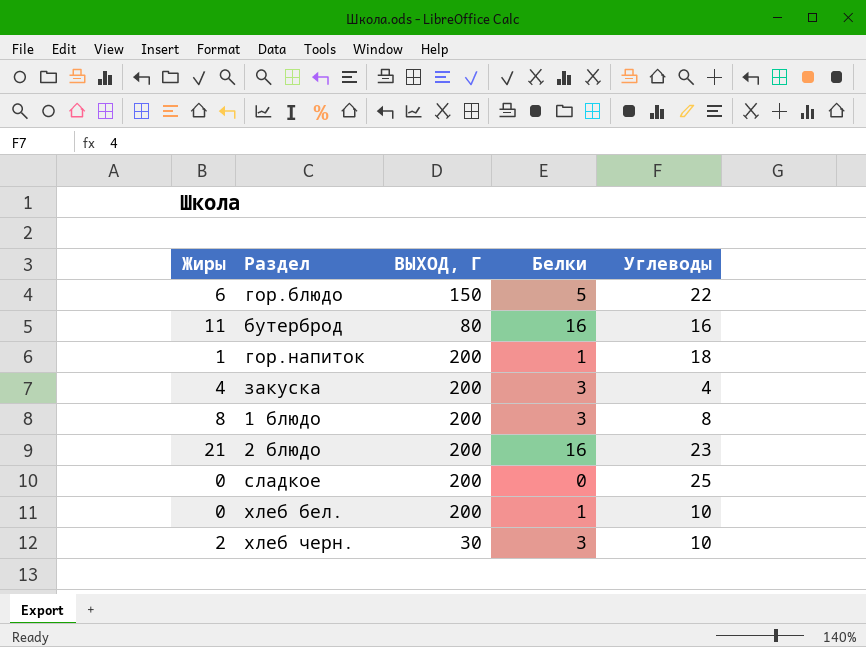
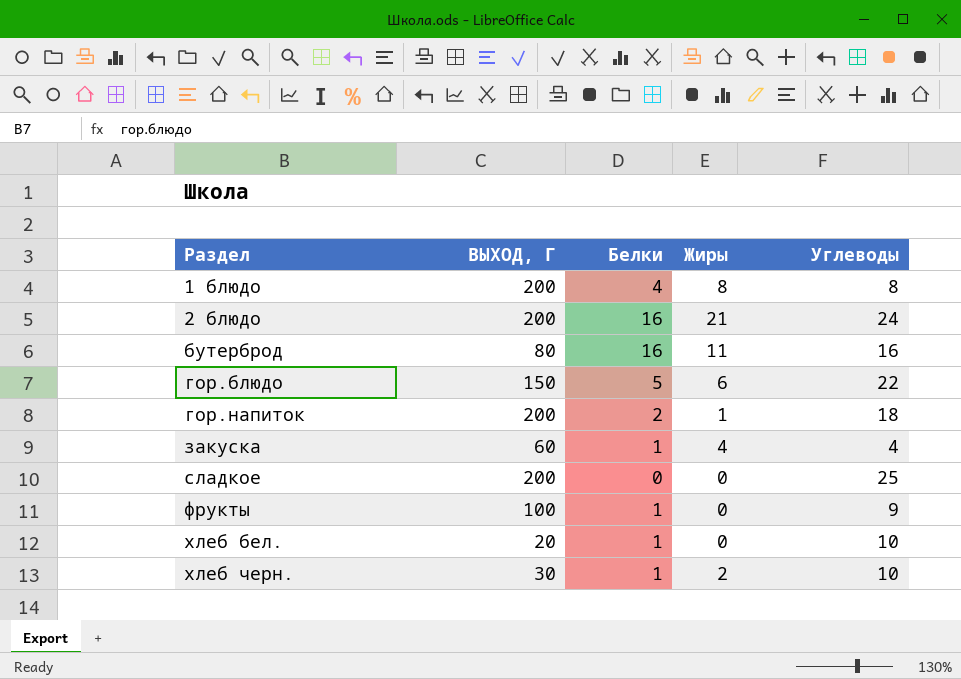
row order: none -> Раздел ascending
column Жиры | position: 1 -> 4
1 блюдо | Белки: 3 -> 4
2 блюдо | Углеводы: 23 -> 24
гор.напиток | Белки: 1 -> 2
закуска | ВЫХОД, Г: 200 -> 60
закуска | Белки: 3 -> 1
row фрукты: none -> 100 | 1 | 0 | 9
хлеб бел. | ВЫХОД, Г: 200 -> 20
хлеб черн. | Белки: 3 -> 1

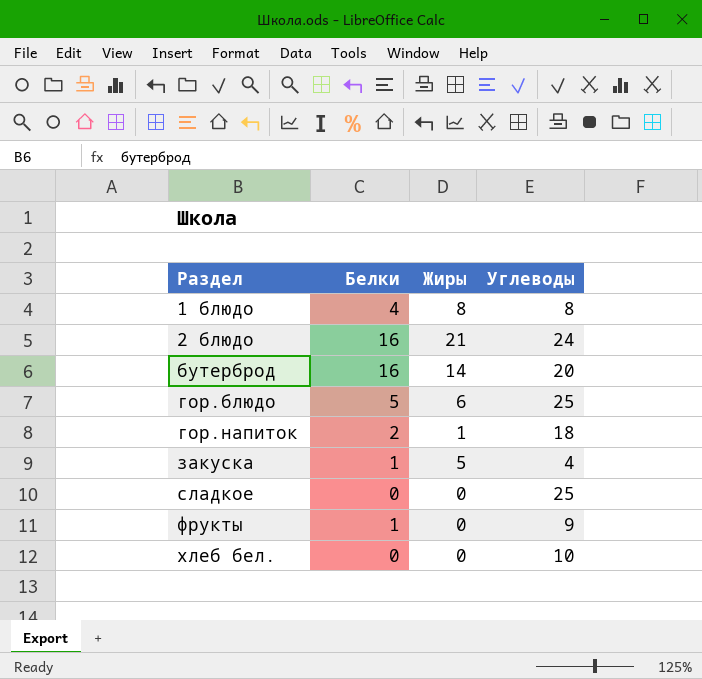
column ВЫХОД, Г | position: 2 -> none
row хлеб черн.: 30 | 1 | 2 | 10 -> none
бутерброд | Жиры: 11 -> 14
бутерброд | Углеводы: 16 -> 20
гор.блюдо | Углеводы: 22 -> 25
закуска | Жиры: 4 -> 5
хлеб бел. | Белки: 1 -> 0

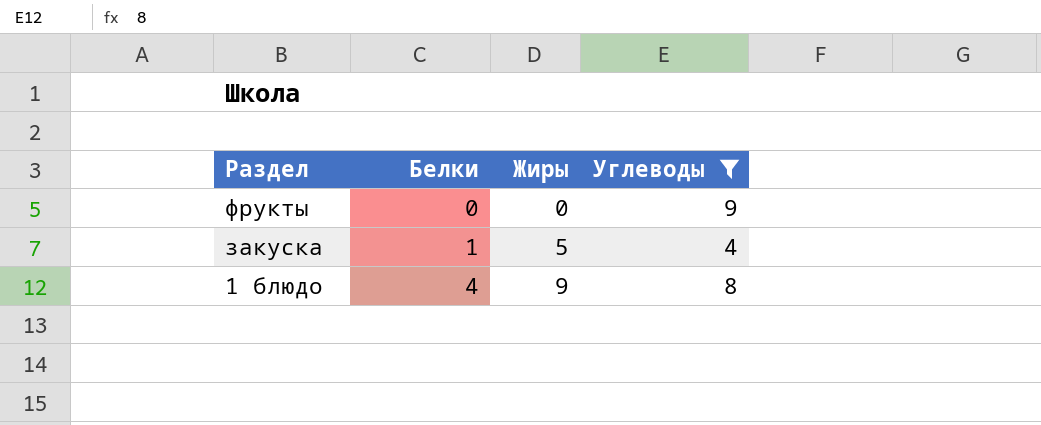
filter: none -> Углеводы <= 9
row order: Раздел ascending -> Раздел descending
фрукты | Белки: 1 -> 0
1 блюдо | Жиры: 8 -> 9

